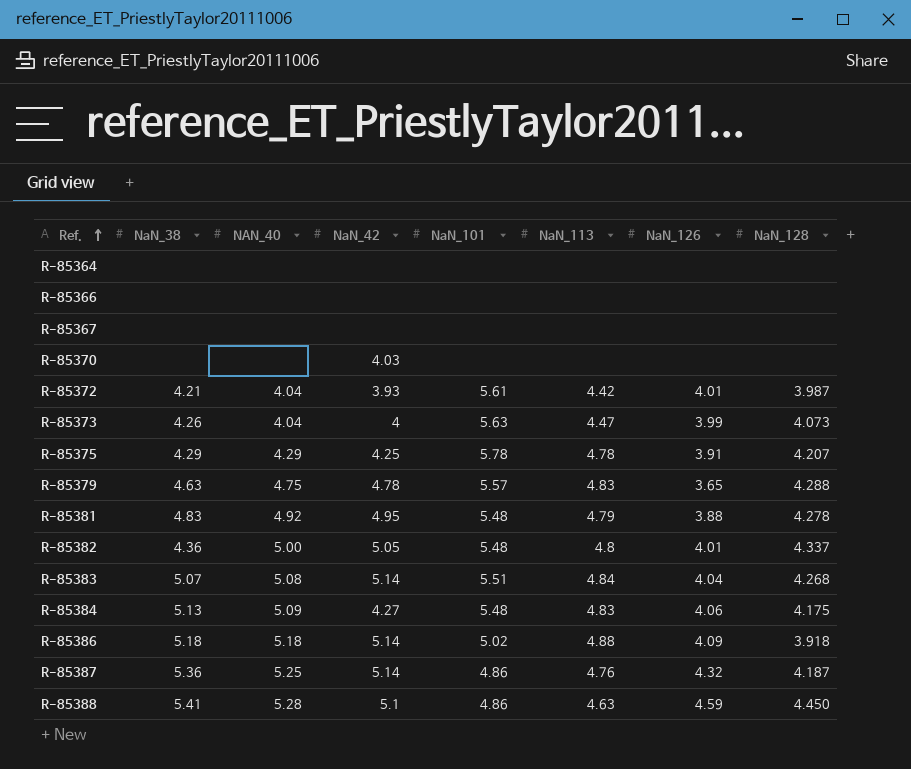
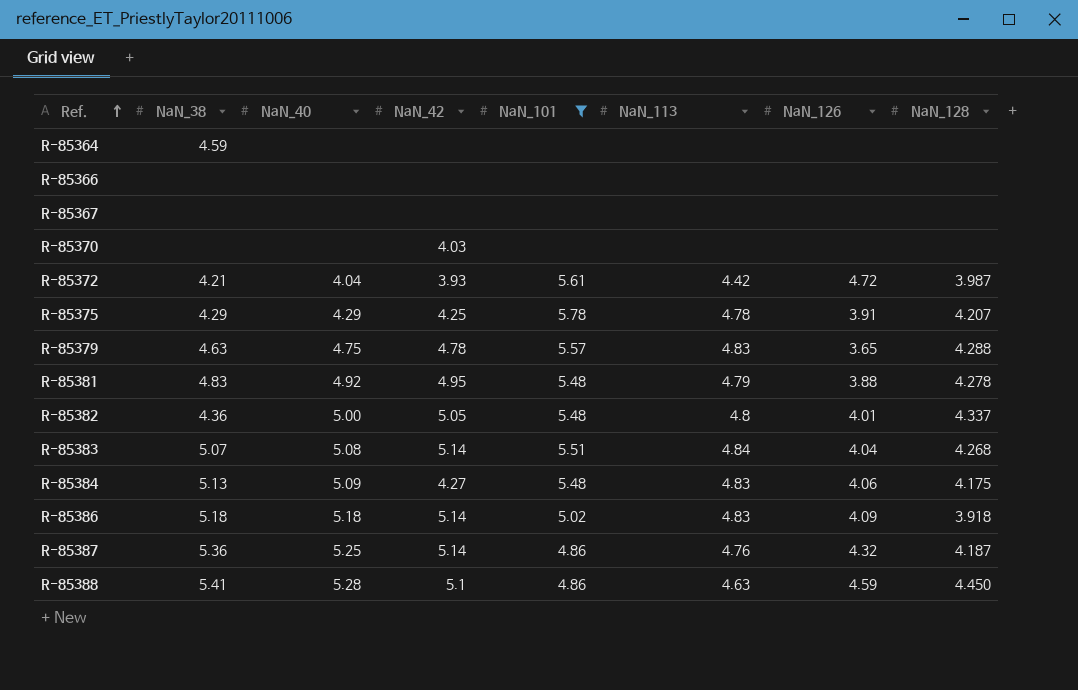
filter: none -> NaN_101 != 5.63
column name: NAN_40 -> NaN_40
R-85364 | NaN_38: none -> 4.59
R-85372 | NaN_126: 4.01 -> 4.72
R-85386 | NaN_113: 4.88 -> 4.83

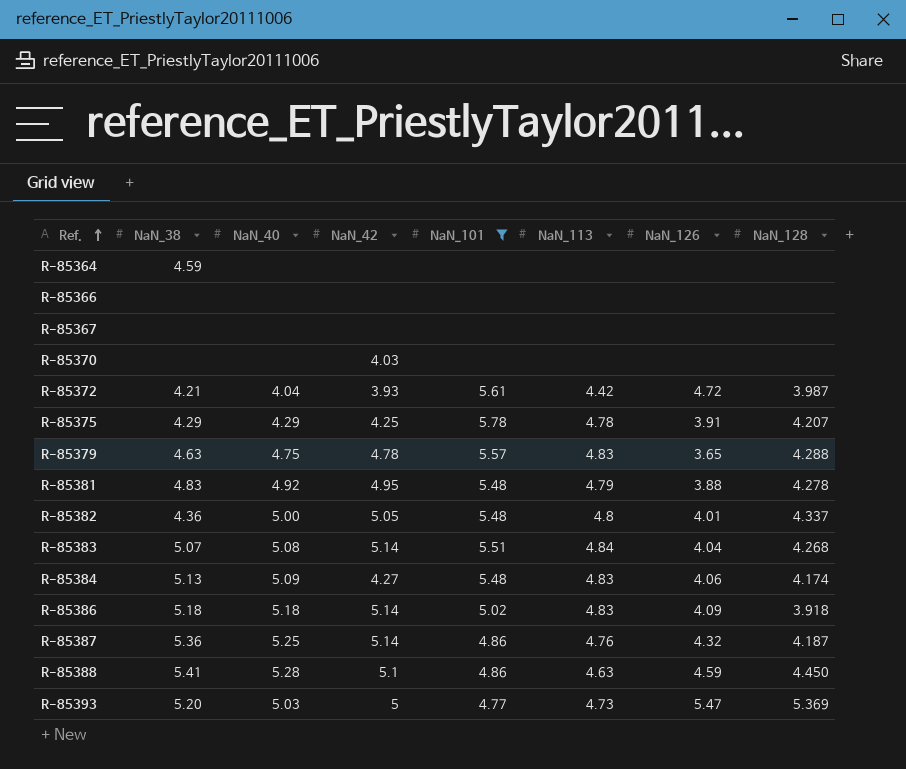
R-85384 | NaN_128: 4.175 -> 4.174
row R-85393: none -> 5.20 | 5.03 | 5 | 4.77 | 4.73 | 5.47 | 5.369

